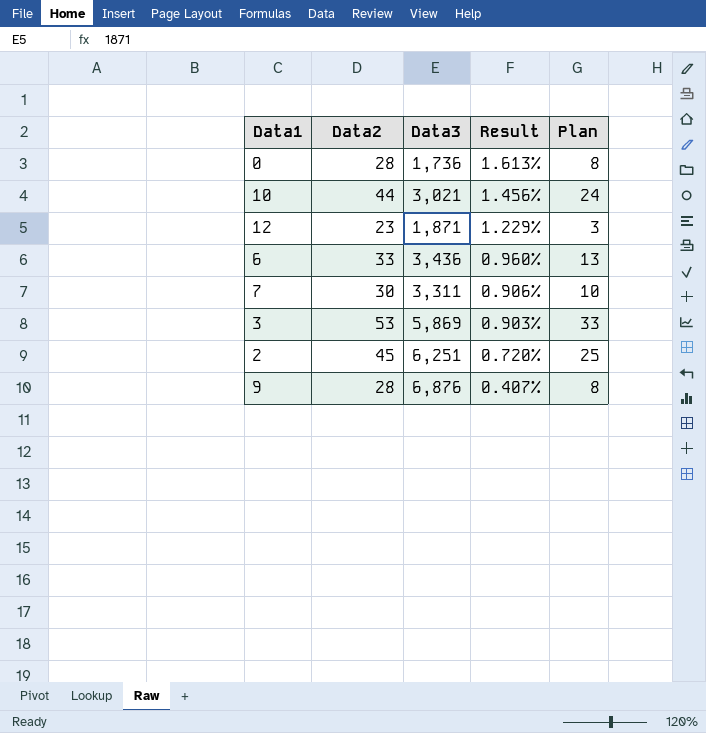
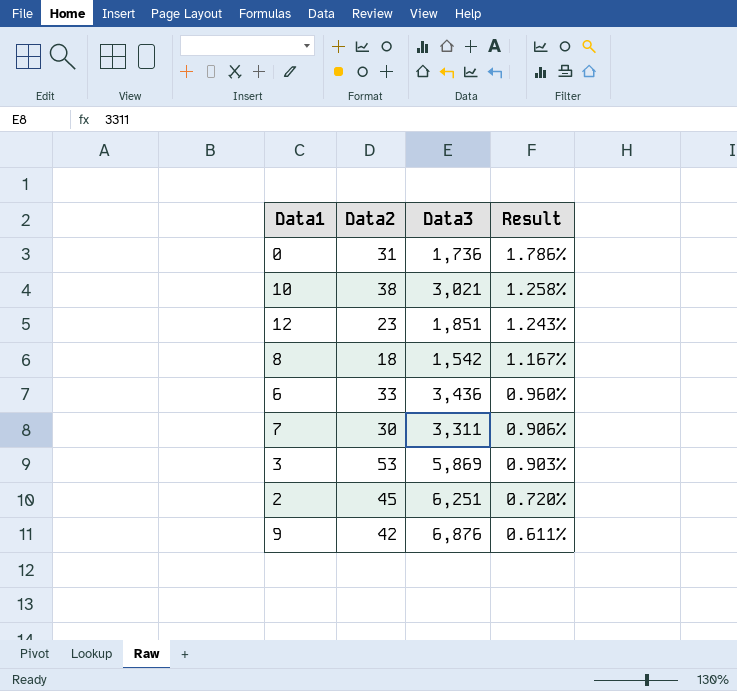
column Plan | formula: [Data2] - 20 -> none
0 | Data2: 28 -> 31
0 | Result: 1.613% -> 1.786%
10 | Data2: 44 -> 38
10 | Result: 1.456% -> 1.258%
12 | Data3: 1,871 -> 1,851
12 | Result: 1.229% -> 1.243%
row 8: none -> 18 | 1,542 | 1.167%
9 | Data2: 28 -> 42
9 | Result: 0.407% -> 0.611%

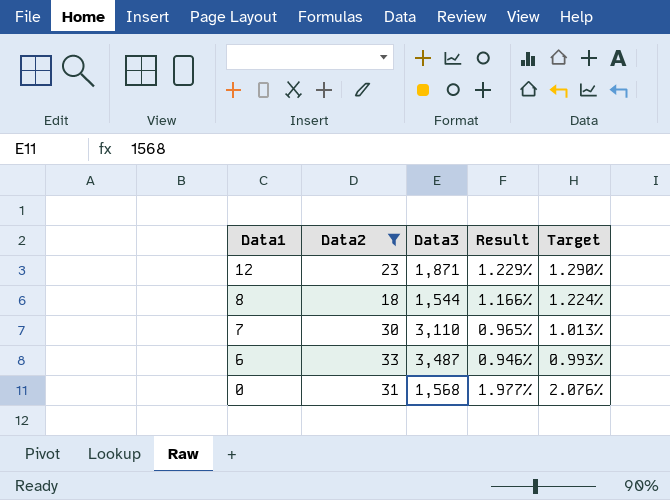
filter: none -> Data2 <= 33
row order: Result descending -> Data1 descending
column Target | formula: none -> [Result] * 1.05
12 | Data3: 1,851 -> 1,871
12 | Result: 1.243% -> 1.229%
8 | Data3: 1,542 -> 1,544
8 | Result: 1.167% -> 1.166%
7 | Data3: 3,311 -> 3,110
7 | Result: 0.906% -> 0.965%
6 | Data3: 3,436 -> 3,487
6 | Result: 0.960% -> 0.946%
0 | Data3: 1,736 -> 1,568
0 | Result: 1.786% -> 1.977%

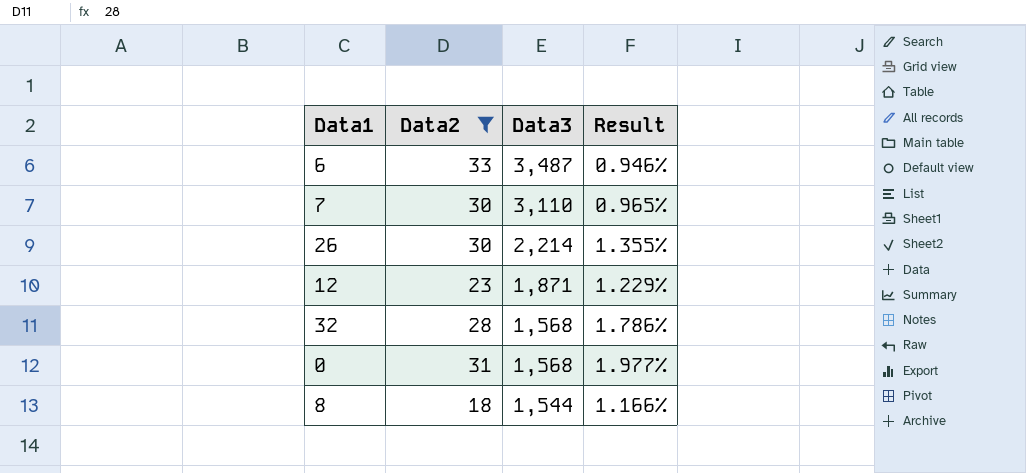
row order: Data1 descending -> Data3 descending
column Target | formula: [Result] * 1.05 -> none
row 26: none -> 30 | 2,214 | 1.355%
row 32: none -> 28 | 1,568 | 1.786%

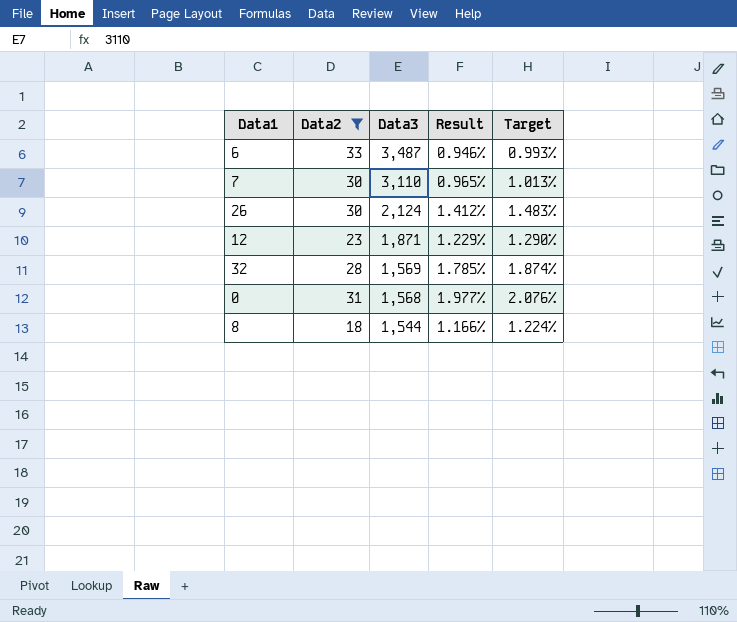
column Target | formula: none -> [Result] * 1.05
26 | Data3: 2,214 -> 2,124
26 | Result: 1.355% -> 1.412%
32 | Data3: 1,568 -> 1,569
32 | Result: 1.786% -> 1.785%

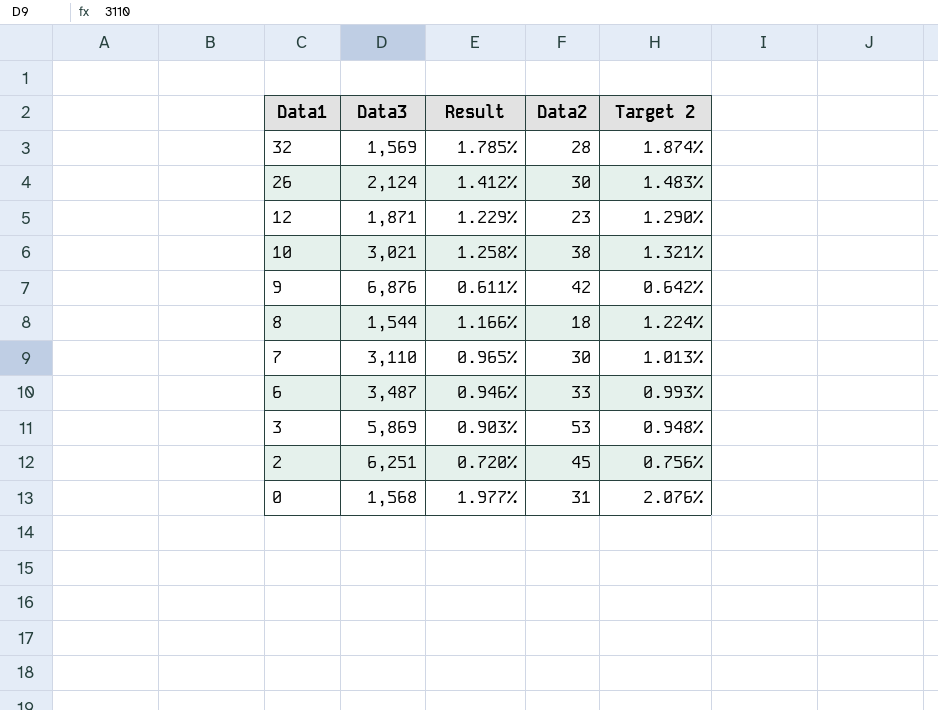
filter: Data2 <= 33 -> none
row order: Data3 descending -> Data1 descending
column Data2 | position: 2 -> 4
column name: Target -> Target 2

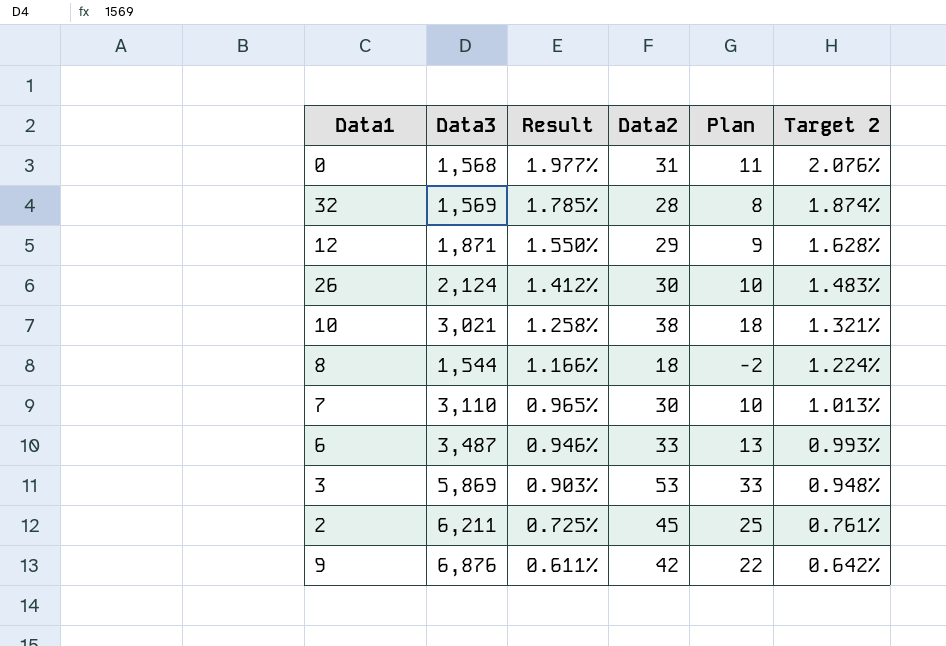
row order: Data1 descending -> Result descending
column Plan | formula: none -> [Data2] - 20
12 | Result: 1.229% -> 1.550%
12 | Data2: 23 -> 29
12 | Target 2: 1.290% -> 1.628%
2 | Data3: 6,251 -> 6,211
2 | Result: 0.720% -> 0.725%
2 | Target 2: 0.756% -> 0.761%

